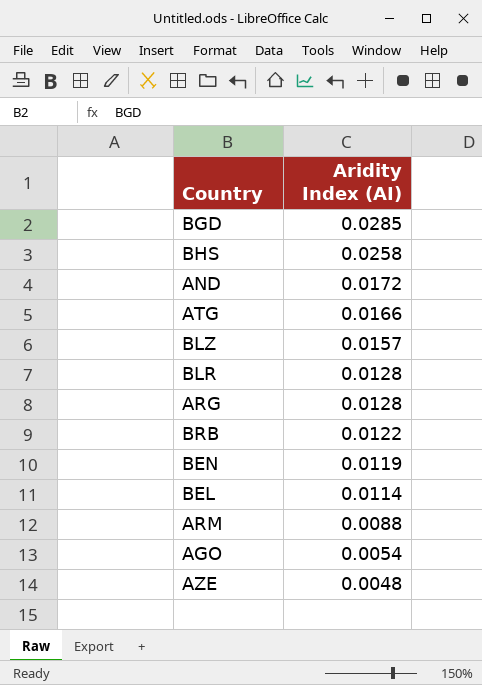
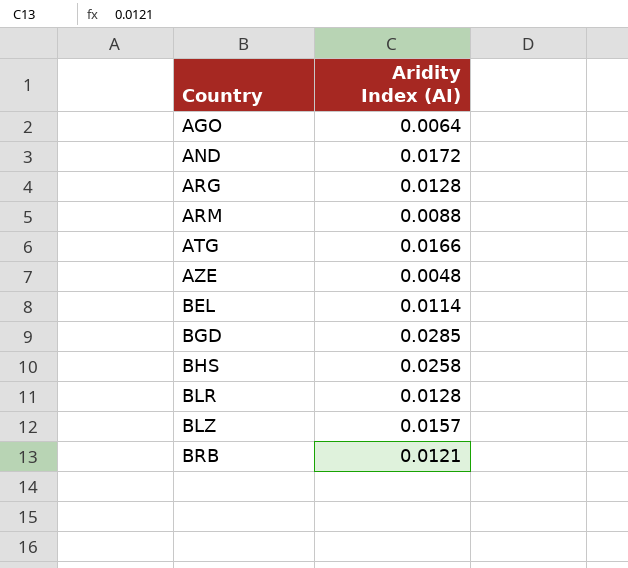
row order: Aridity Index (AI) descending -> Country ascending
row BEN: 0.0119 -> none
AGO | Aridity Index (AI): 0.0054 -> 0.0064
BRB | Aridity Index (AI): 0.0122 -> 0.0121

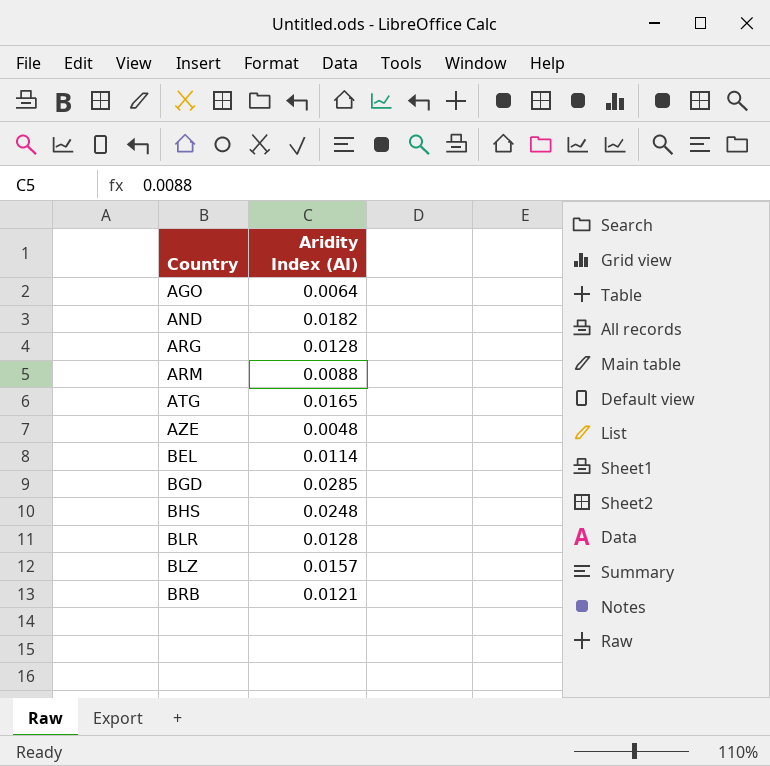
AND | Aridity Index (AI): 0.0172 -> 0.0182
ATG | Aridity Index (AI): 0.0166 -> 0.0165
BHS | Aridity Index (AI): 0.0258 -> 0.0248

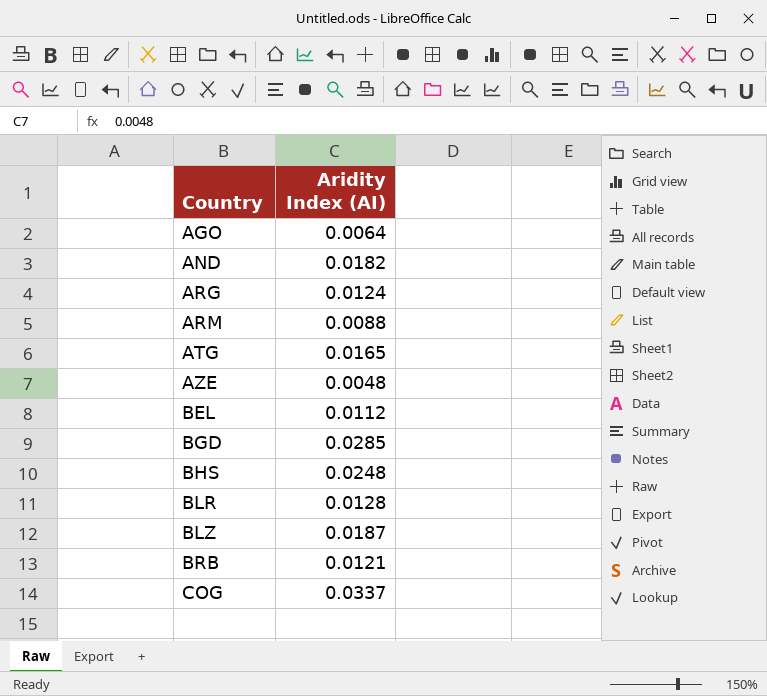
ARG | Aridity Index (AI): 0.0128 -> 0.0124
BEL | Aridity Index (AI): 0.0114 -> 0.0112
BLZ | Aridity Index (AI): 0.0157 -> 0.0187
row COG: none -> 0.0337

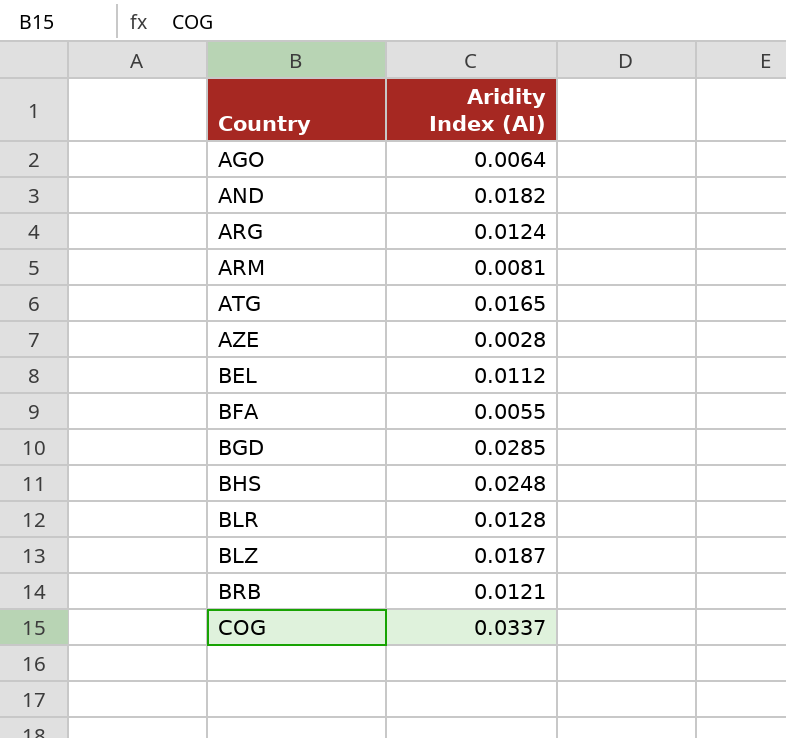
ARM | Aridity Index (AI): 0.0088 -> 0.0081
AZE | Aridity Index (AI): 0.0048 -> 0.0028
row BFA: none -> 0.0055

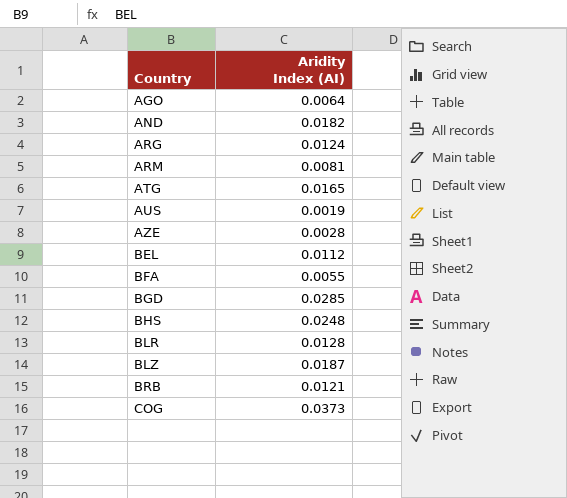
row AUS: none -> 0.0019
COG | Aridity Index (AI): 0.0337 -> 0.0373

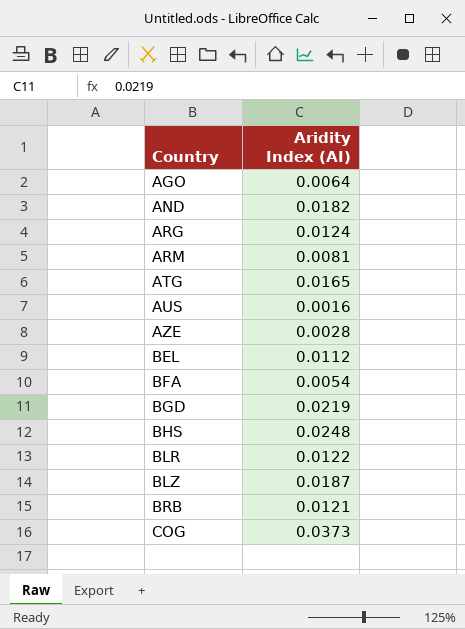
AUS | Aridity Index (AI): 0.0019 -> 0.0016
BFA | Aridity Index (AI): 0.0055 -> 0.0054
BGD | Aridity Index (AI): 0.0285 -> 0.0219
BLR | Aridity Index (AI): 0.0128 -> 0.0122

